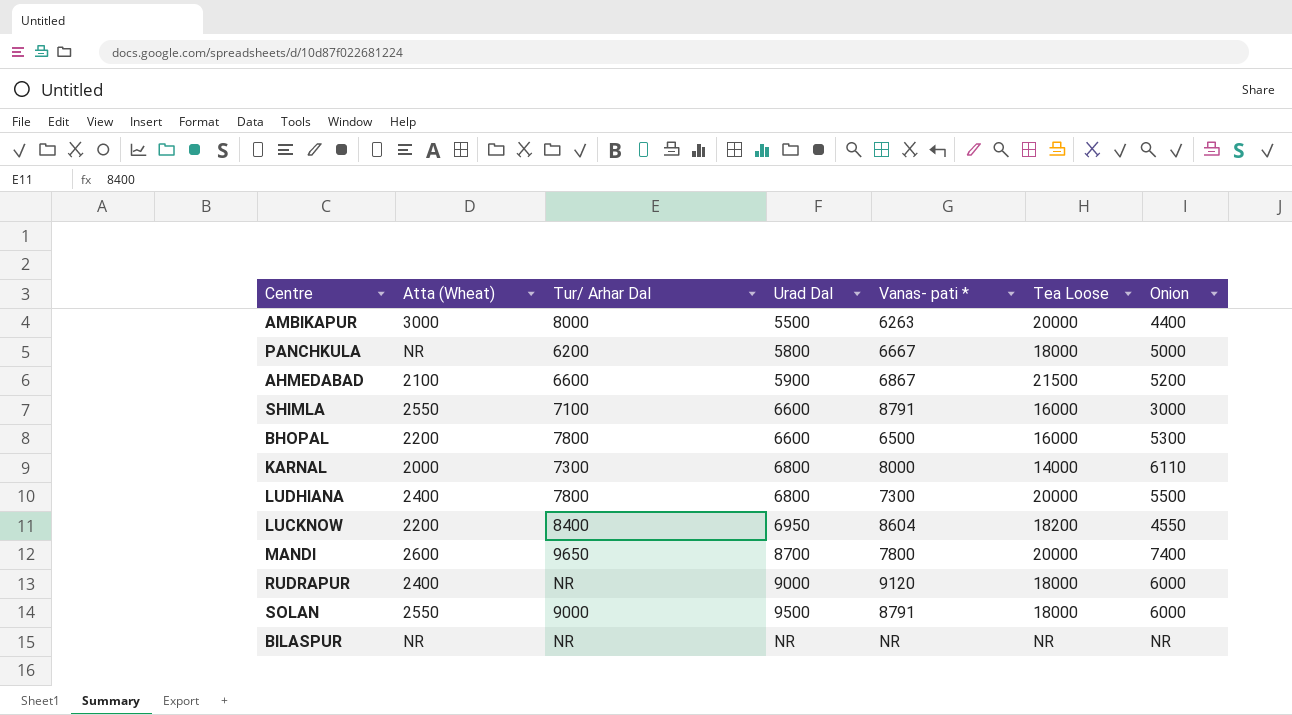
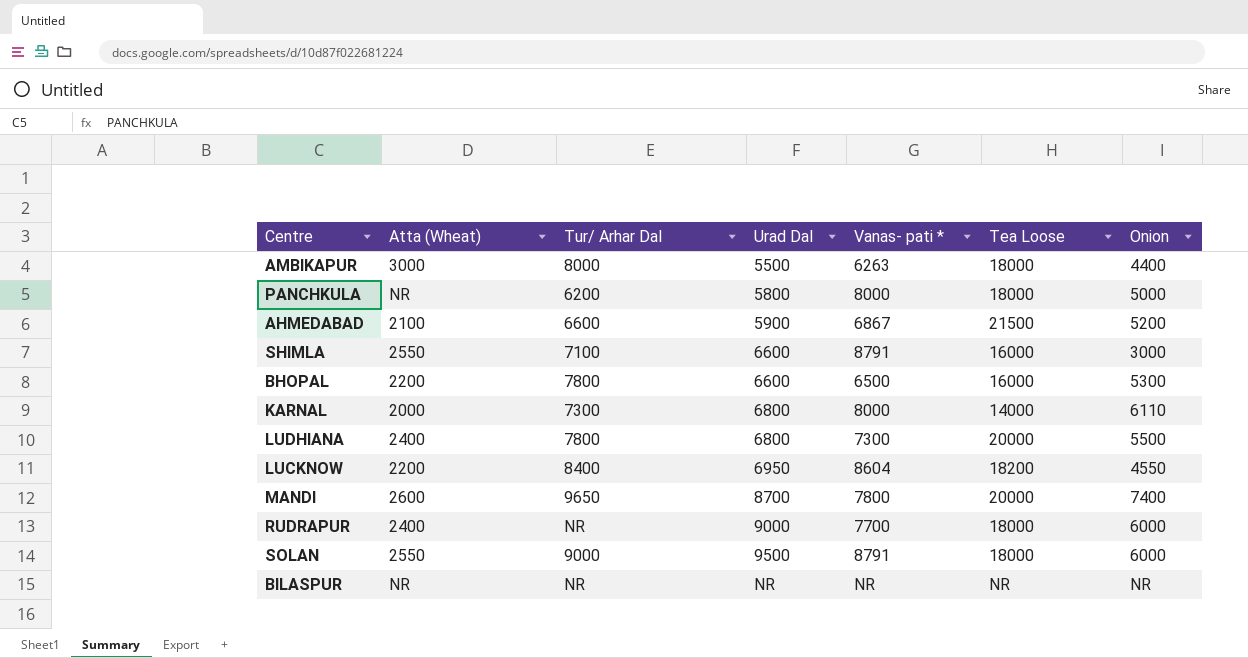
AMBIKAPUR | Tea Loose: 20000 -> 18000
PANCHKULA | Vanas- pati *: 6667 -> 8000
RUDRAPUR | Vanas- pati *: 9120 -> 7700

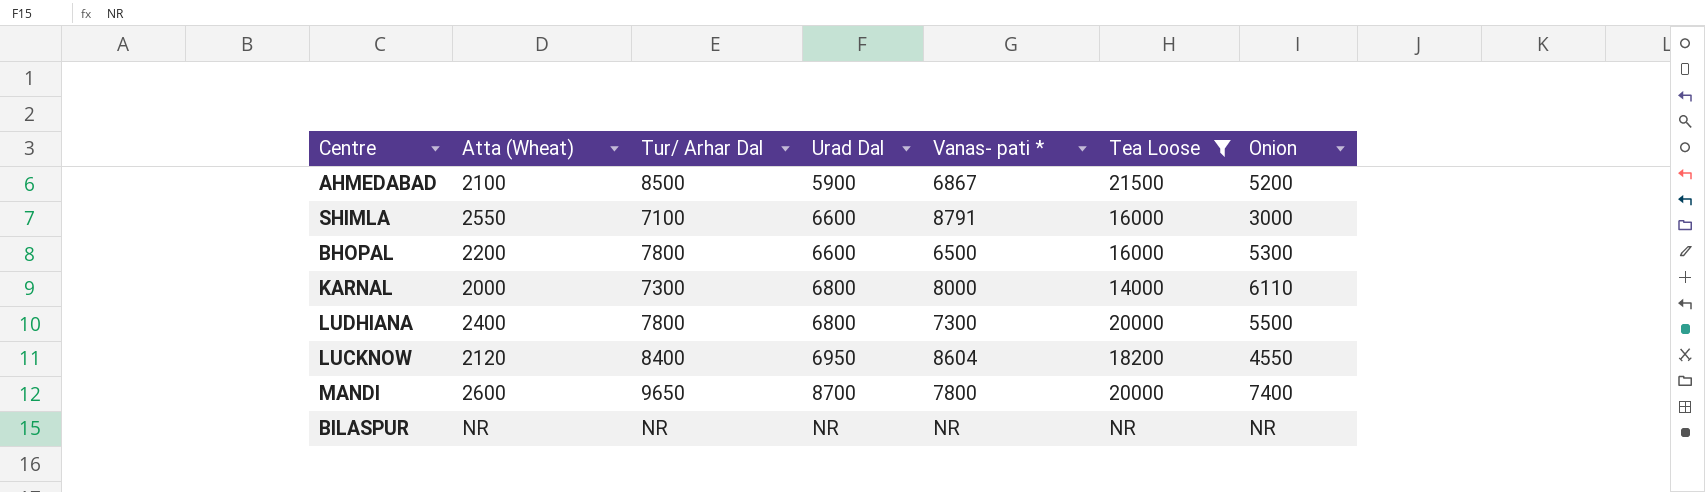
filter: none -> Tea Loose != 18000
AHMEDABAD | Tur/ Arhar Dal: 6600 -> 8500
LUCKNOW | Atta (Wheat): 2200 -> 2120

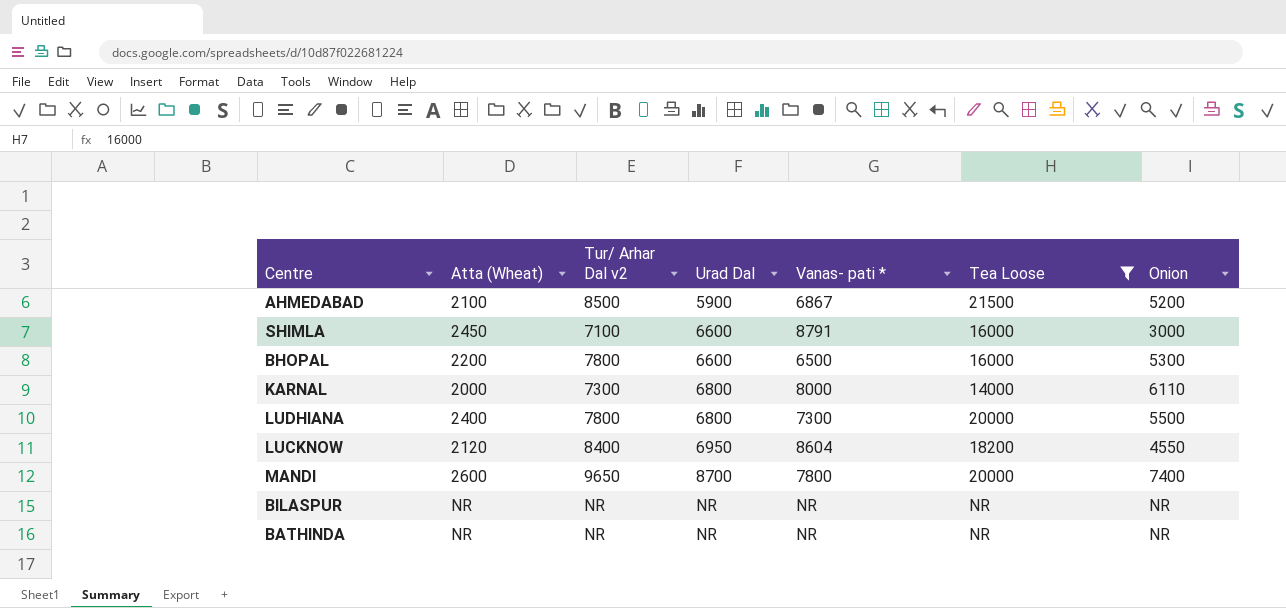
column name: Tur/ Arhar Dal -> Tur/ Arhar Dal v2
SHIMLA | Atta (Wheat): 2550 -> 2450
row BATHINDA: none -> NR | NR | NR | NR | NR | NR

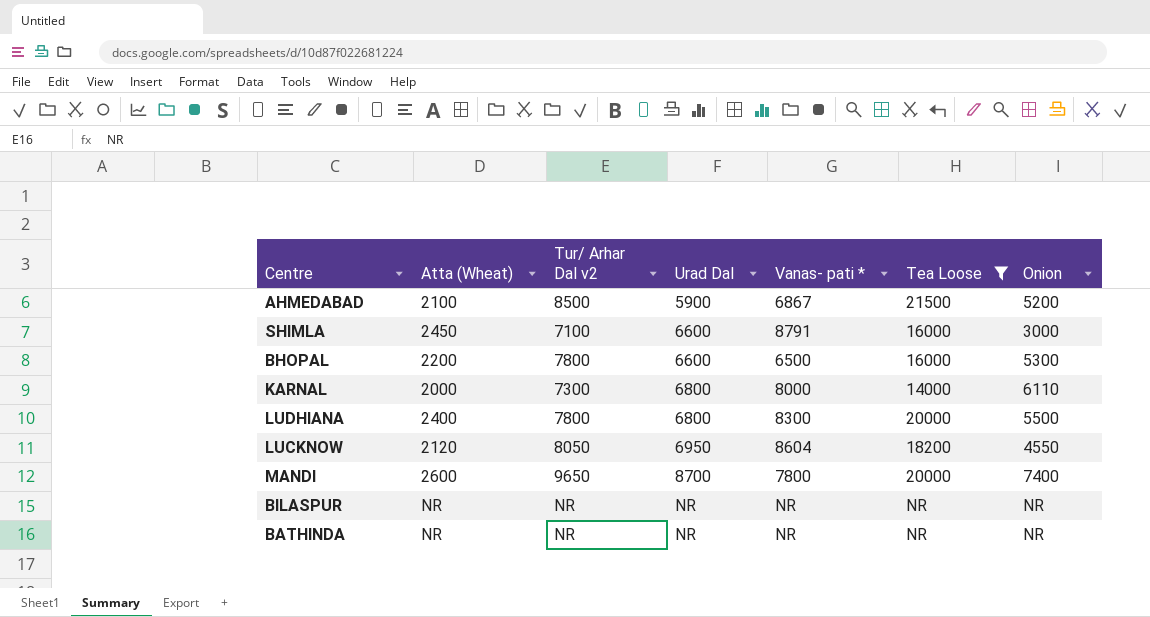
LUDHIANA | Vanas- pati *: 7300 -> 8300
LUCKNOW | Tur/ Arhar Dal v2: 8400 -> 8050

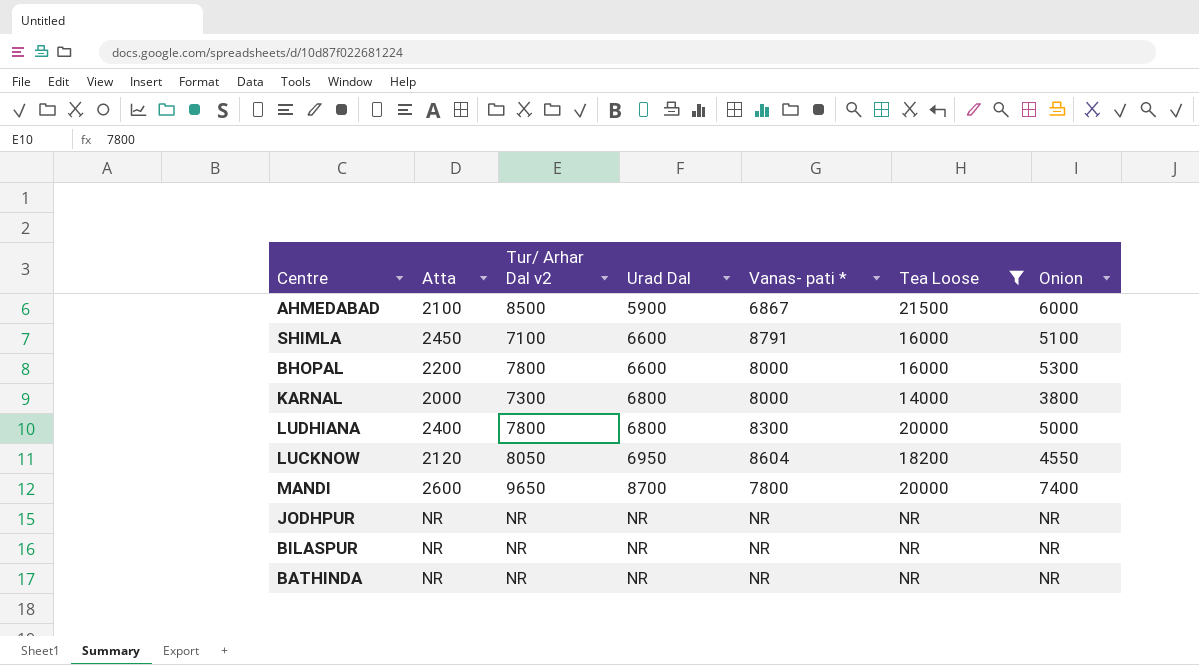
column name: Atta (Wheat) -> Atta
AHMEDABAD | Onion: 5200 -> 6000
SHIMLA | Onion: 3000 -> 5100
BHOPAL | Vanas- pati *: 6500 -> 8000
KARNAL | Onion: 6110 -> 3800
LUDHIANA | Onion: 5500 -> 5000
row JODHPUR: none -> NR | NR | NR | NR | NR | NR

